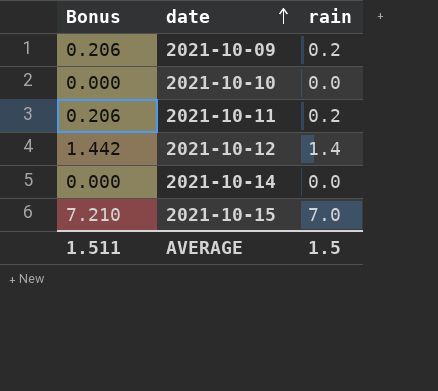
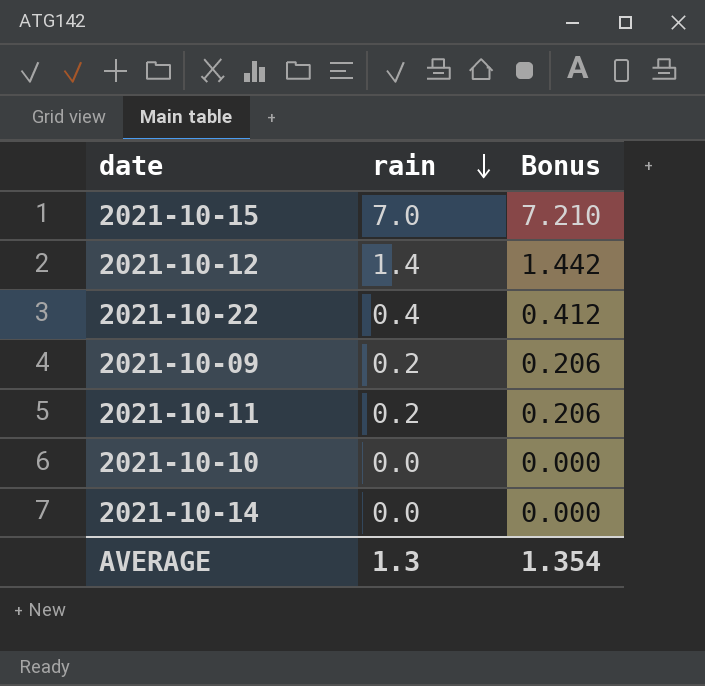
row order: date ascending -> rain descending
column Bonus | position: 1 -> 3
row 2021-10-22: none -> 0.4 | 0.412
AVERAGE | rain: 1.5 -> 1.3
AVERAGE | Bonus: 1.511 -> 1.354

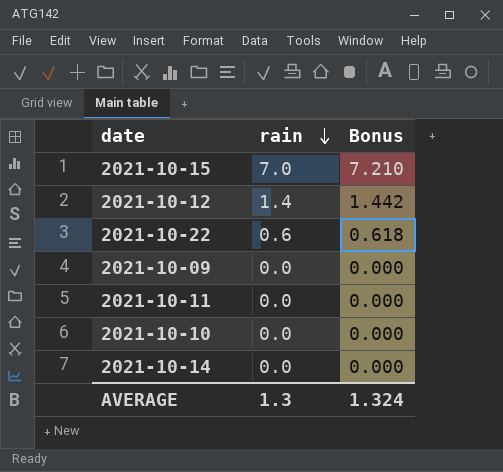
2021-10-22 | rain: 0.4 -> 0.6
2021-10-22 | Bonus: 0.412 -> 0.618
2021-10-09 | rain: 0.2 -> 0.0
2021-10-09 | Bonus: 0.206 -> 0.000
2021-10-11 | rain: 0.2 -> 0.0
2021-10-11 | Bonus: 0.206 -> 0.000
AVERAGE | Bonus: 1.354 -> 1.324

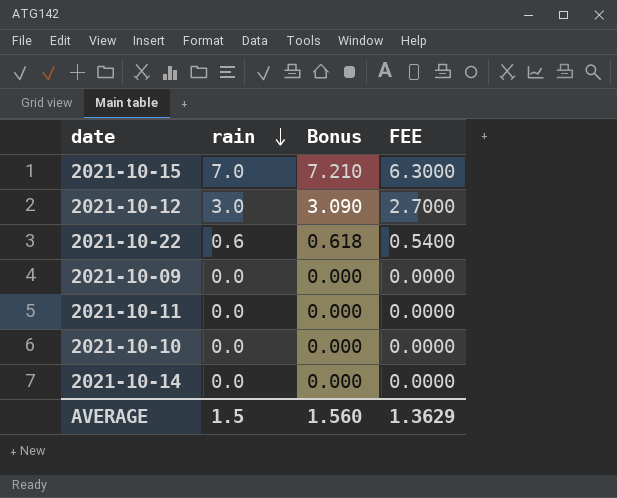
column FEE | formula: none -> [rain] * 0.9
2021-10-12 | rain: 1.4 -> 3.0
2021-10-12 | Bonus: 1.442 -> 3.090
AVERAGE | rain: 1.3 -> 1.5
AVERAGE | Bonus: 1.324 -> 1.560

